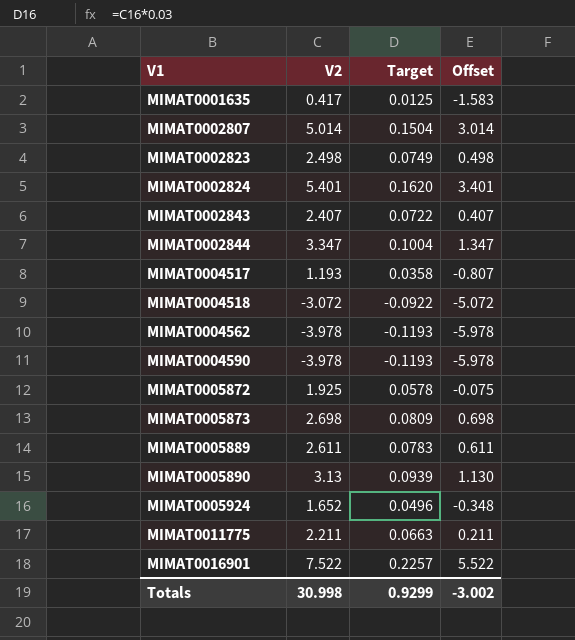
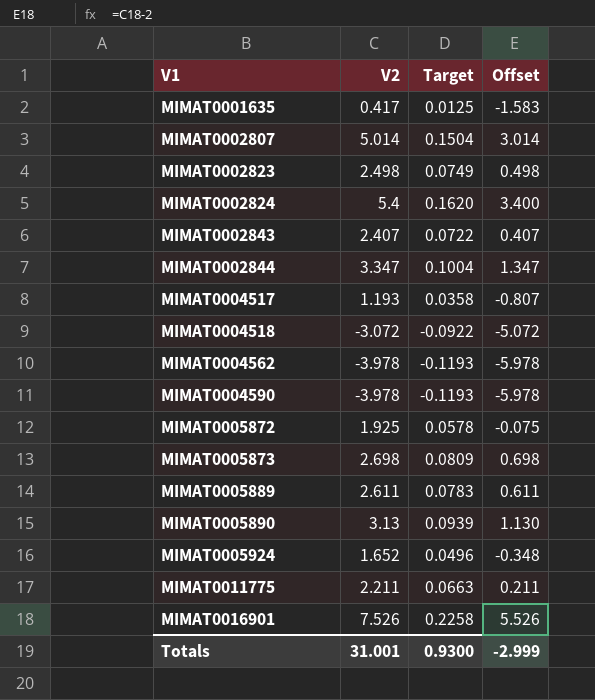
MIMAT0002824 | V2: 5.401 -> 5.4
MIMAT0002824 | Offset: 3.401 -> 3.400
MIMAT0016901 | V2: 7.522 -> 7.526
MIMAT0016901 | Target: 0.2257 -> 0.2258
MIMAT0016901 | Offset: 5.522 -> 5.526
Totals | V2: 30.998 -> 31.001
Totals | Target: 0.9299 -> 0.9300
Totals | Offset: -3.002 -> -2.999

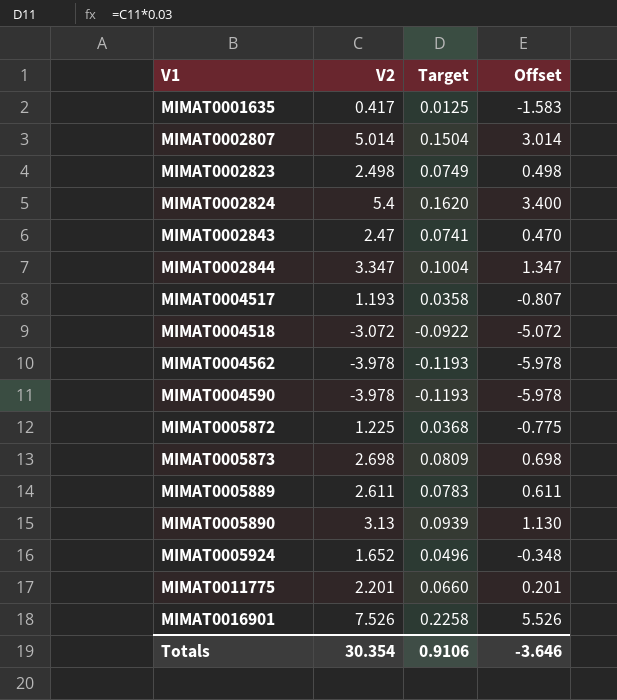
MIMAT0002843 | V2: 2.407 -> 2.47
MIMAT0002843 | Target: 0.0722 -> 0.0741
MIMAT0002843 | Offset: 0.407 -> 0.470
MIMAT0005872 | V2: 1.925 -> 1.225
MIMAT0005872 | Target: 0.0578 -> 0.0368
MIMAT0005872 | Offset: -0.075 -> -0.775
MIMAT0011775 | V2: 2.211 -> 2.201
MIMAT0011775 | Target: 0.0663 -> 0.0660
MIMAT0011775 | Offset: 0.211 -> 0.201
Totals | V2: 31.001 -> 30.354
Totals | Target: 0.9300 -> 0.9106
Totals | Offset: -2.999 -> -3.646

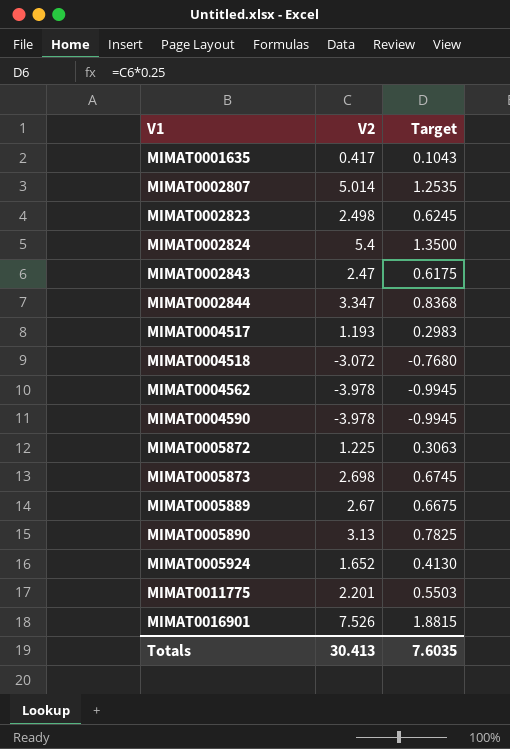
column Offset | formula: [V2] - 2 -> none
column Target | formula: [V2] * 0.03 -> [V2] * 0.25
MIMAT0005889 | V2: 2.611 -> 2.67
Totals | V2: 30.354 -> 30.413
Totals | Target: 0.9106 -> 7.6035

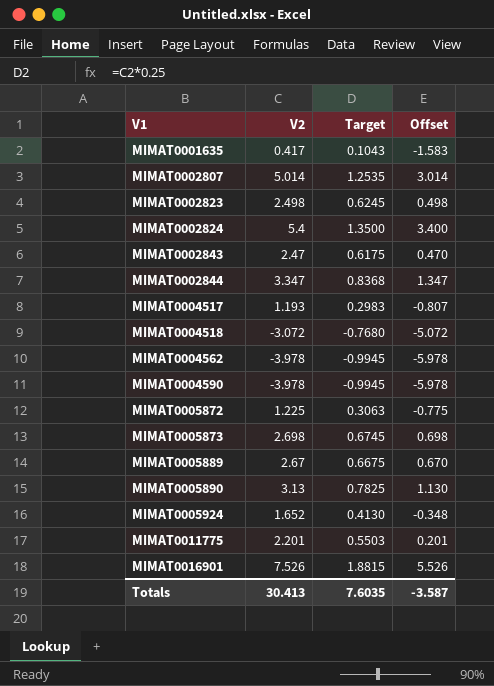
column Offset | formula: none -> [V2] - 2

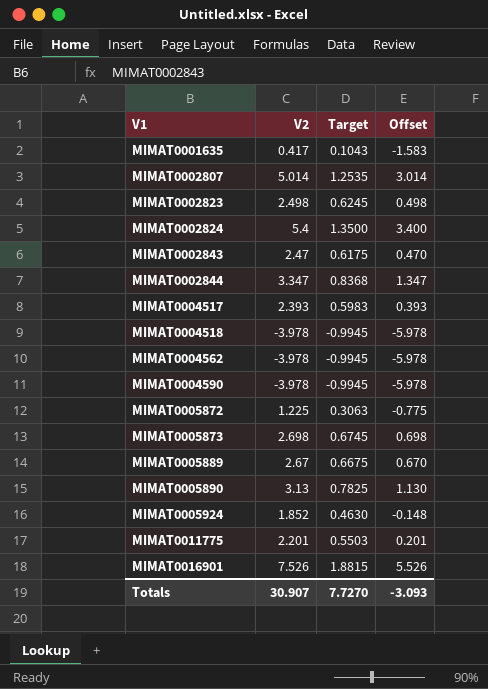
MIMAT0004517 | V2: 1.193 -> 2.393
MIMAT0004517 | Target: 0.2983 -> 0.5983
MIMAT0004517 | Offset: -0.807 -> 0.393
MIMAT0004518 | V2: -3.072 -> -3.978
MIMAT0004518 | Target: -0.7680 -> -0.9945
MIMAT0004518 | Offset: -5.072 -> -5.978
MIMAT0005924 | V2: 1.652 -> 1.852
MIMAT0005924 | Target: 0.4130 -> 0.4630
MIMAT0005924 | Offset: -0.348 -> -0.148
Totals | V2: 30.413 -> 30.907
Totals | Target: 7.6035 -> 7.7270
Totals | Offset: -3.587 -> -3.093

